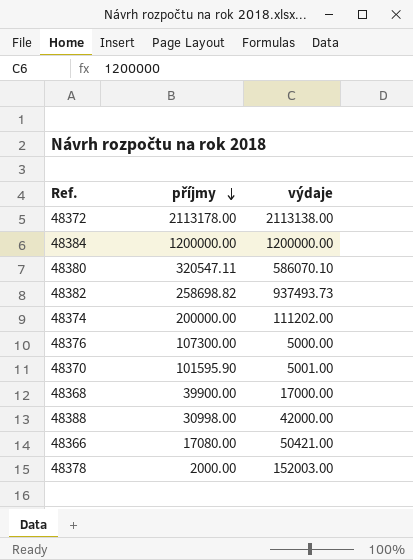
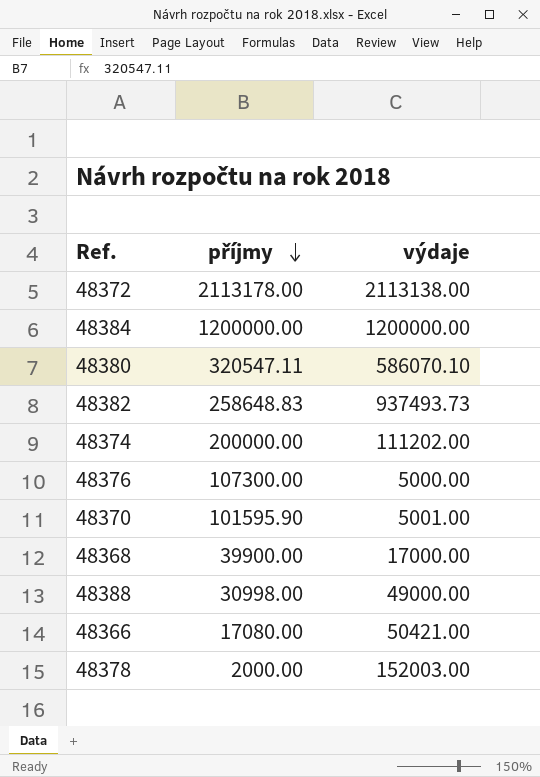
48382 | příjmy: 258698.82 -> 258648.83
48388 | výdaje: 42000.00 -> 49000.00

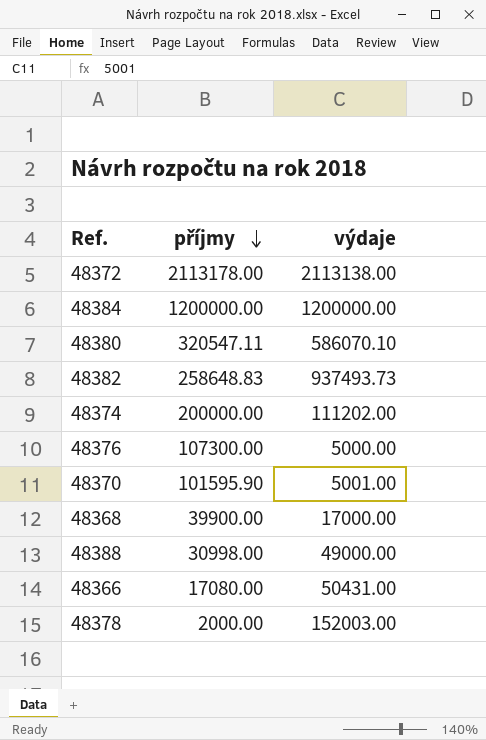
48366 | výdaje: 50421.00 -> 50431.00

